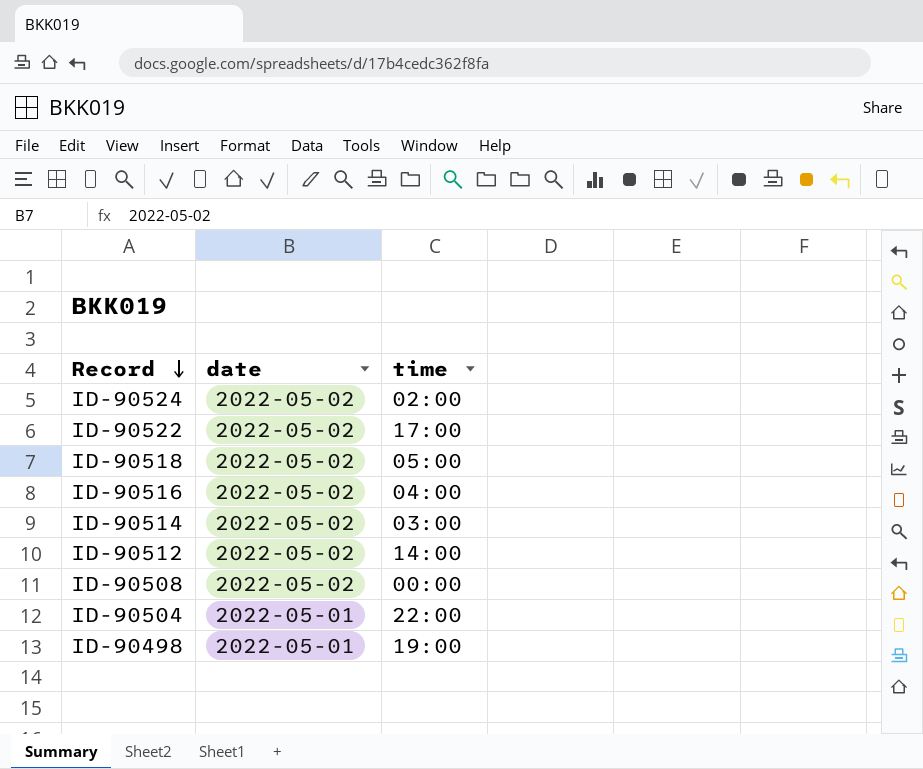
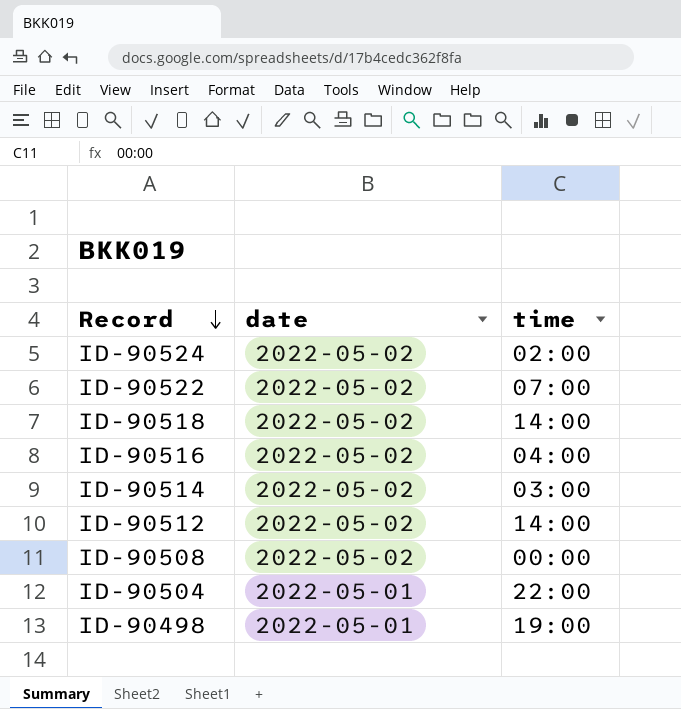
ID-90522 | time: 17:00 -> 07:00
ID-90518 | time: 05:00 -> 14:00

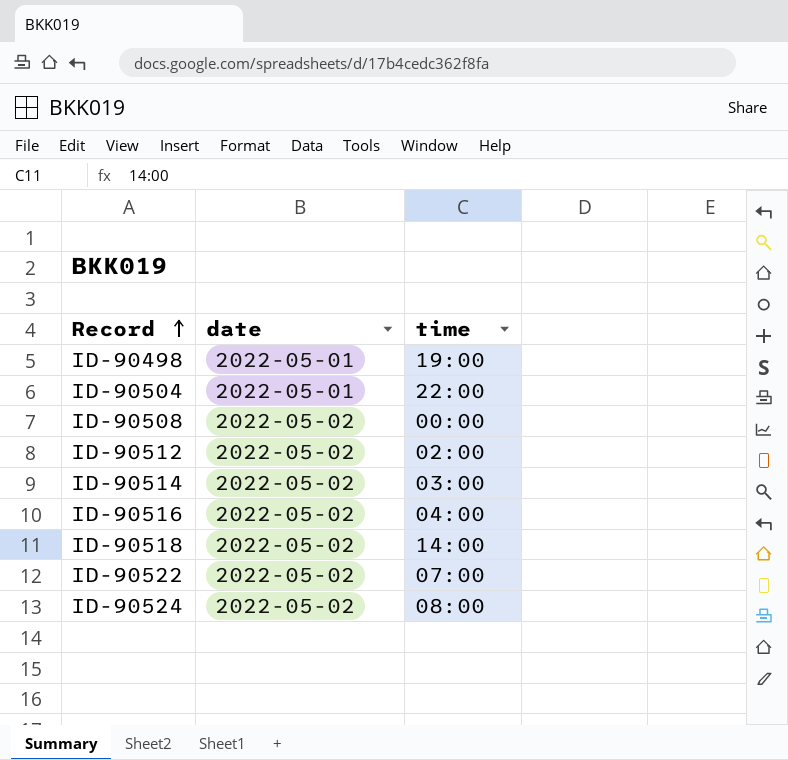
row order: Record descending -> Record ascending
ID-90512 | time: 14:00 -> 02:00
ID-90524 | time: 02:00 -> 08:00

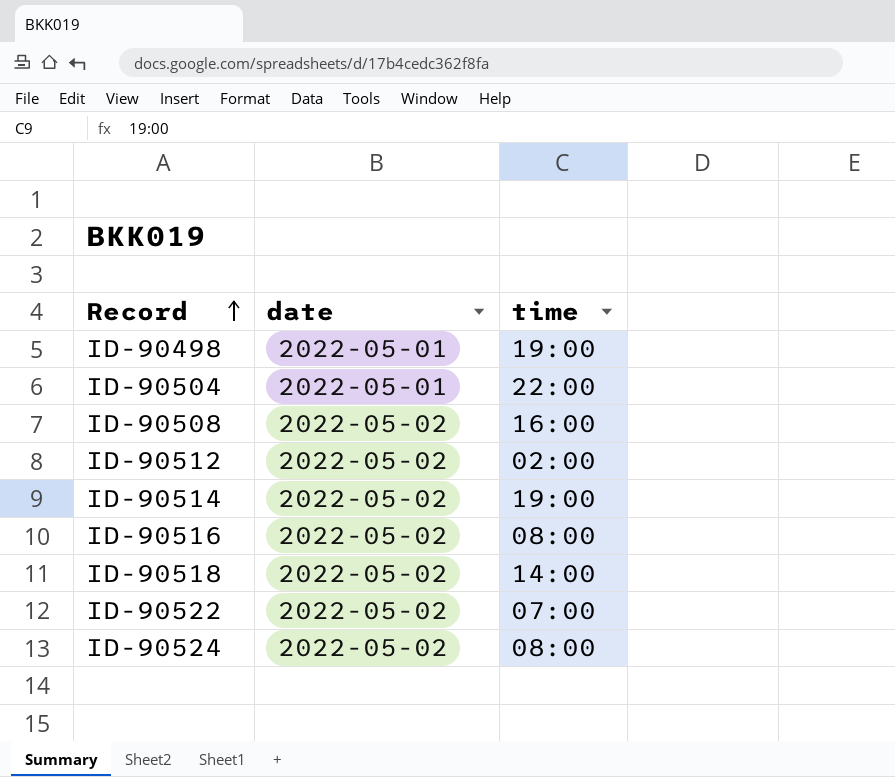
ID-90508 | time: 00:00 -> 16:00
ID-90514 | time: 03:00 -> 19:00
ID-90516 | time: 04:00 -> 08:00

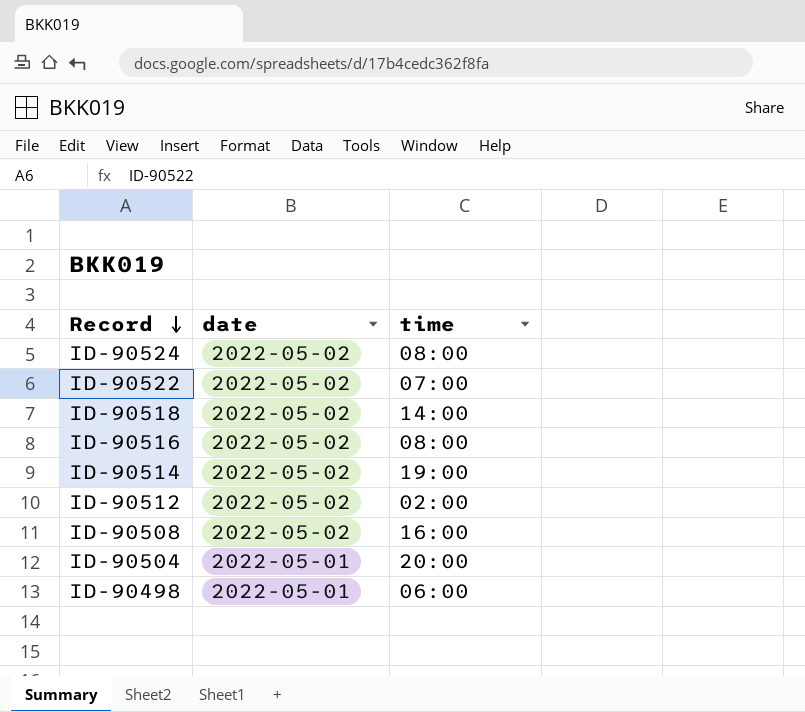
row order: Record ascending -> Record descending
ID-90504 | time: 22:00 -> 20:00
ID-90498 | time: 19:00 -> 06:00

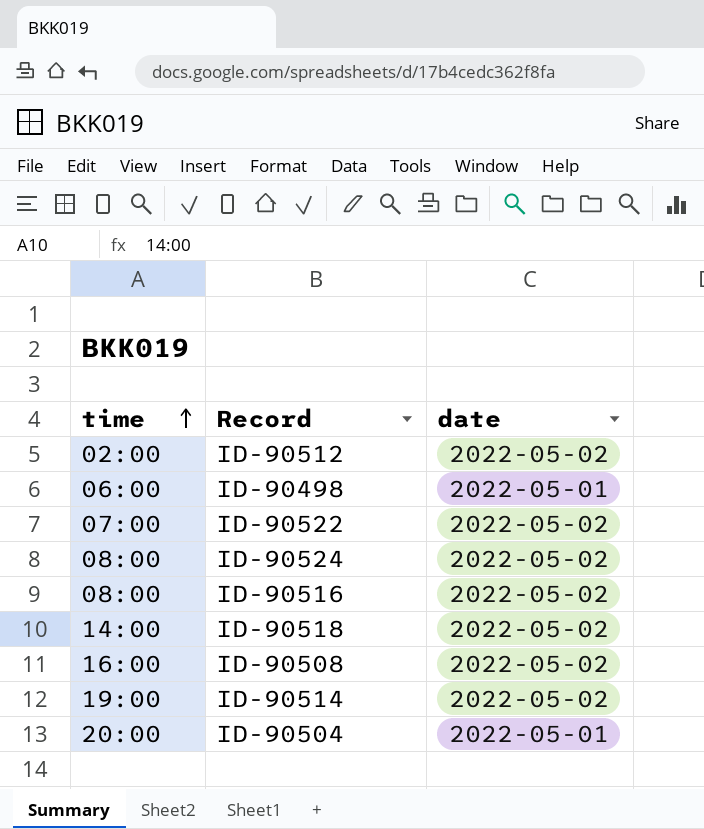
row order: Record descending -> time ascending
column time | position: 3 -> 1

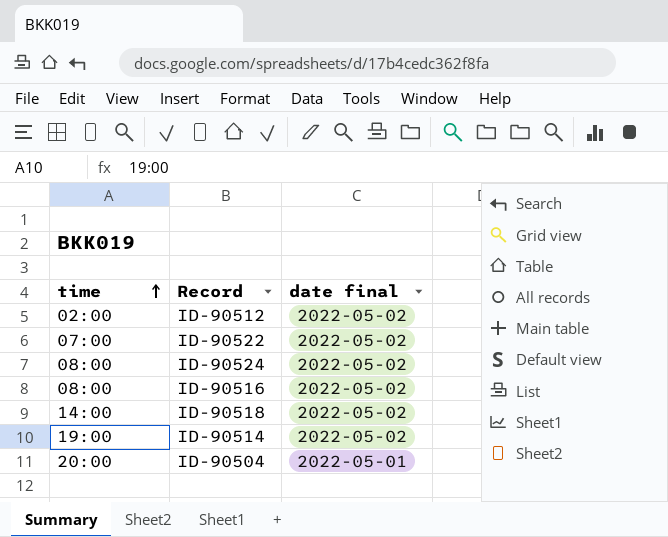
column name: date -> date final
row ID-90498: 06:00 | 2022-05-01 -> none
row ID-90508: 16:00 | 2022-05-02 -> none

